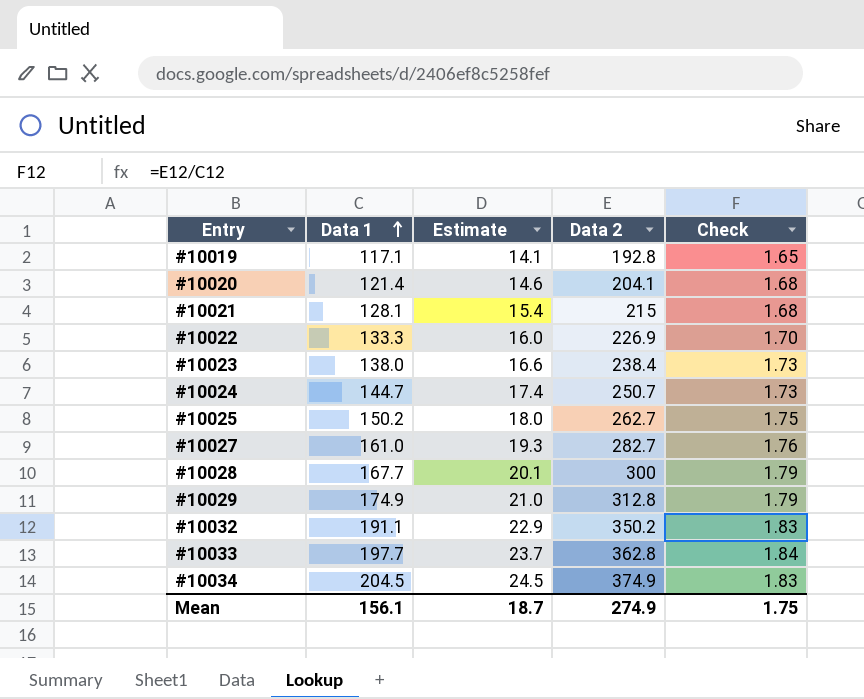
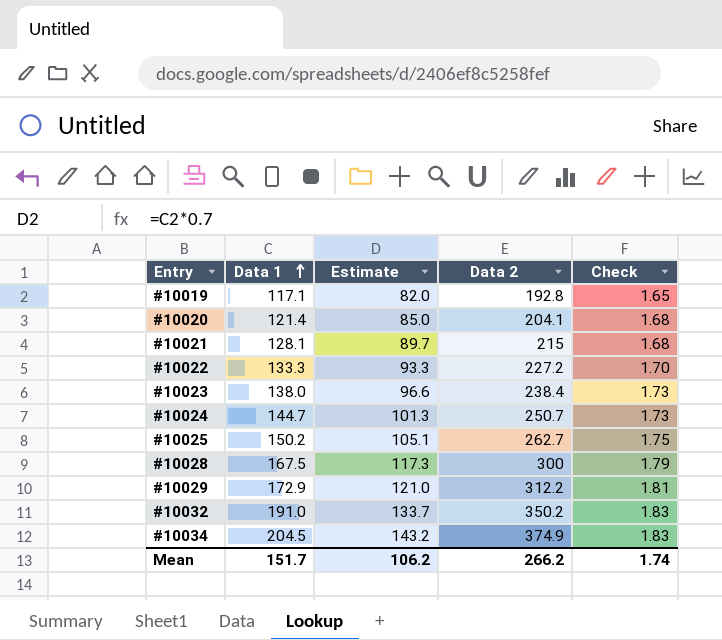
column Estimate | formula: [Data 1] * 0.12 -> [Data 1] * 0.7
row #10027: 161.0 | 19.3 | 282.7 | 1.76 -> none
row #10033: 197.7 | 23.7 | 362.8 | 1.84 -> none
#10022 | Data 2: 226.9 -> 227.2
#10028 | Data 1: 167.7 -> 167.5
#10029 | Data 1: 174.9 -> 172.9
#10029 | Data 2: 312.8 -> 312.2
#10029 | Check: 1.79 -> 1.81
#10032 | Data 1: 191.1 -> 191.0
Mean | Data 1: 156.1 -> 151.7
Mean | Estimate: 18.7 -> 106.2
Mean | Data 2: 274.9 -> 266.2
Mean | Check: 1.75 -> 1.74

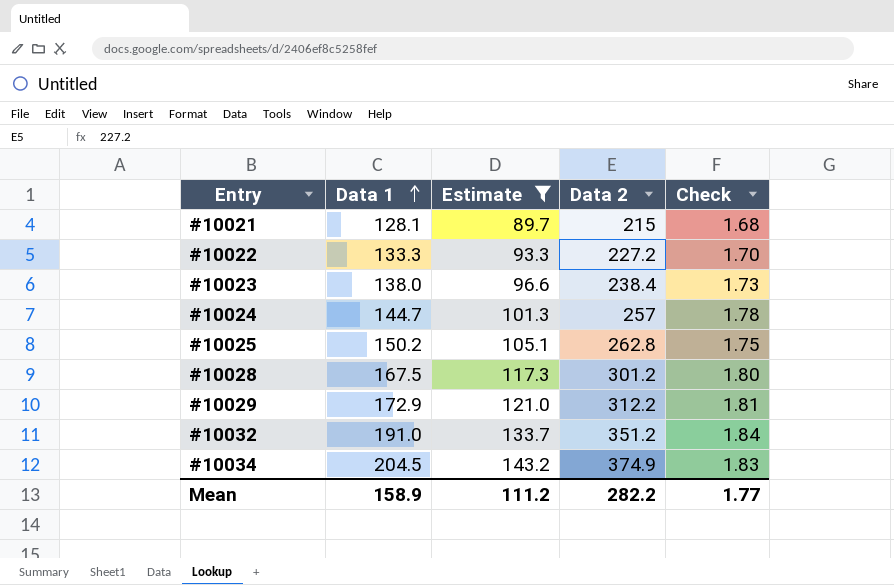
filter: none -> Estimate >= 89.7
#10024 | Data 2: 250.7 -> 257
#10024 | Check: 1.73 -> 1.78
#10025 | Data 2: 262.7 -> 262.8
#10028 | Data 2: 300 -> 301.2
#10028 | Check: 1.79 -> 1.80
#10032 | Data 2: 350.2 -> 351.2
#10032 | Check: 1.83 -> 1.84
Mean | Data 1: 151.7 -> 158.9
Mean | Estimate: 106.2 -> 111.2
Mean | Data 2: 266.2 -> 282.2
Mean | Check: 1.74 -> 1.77

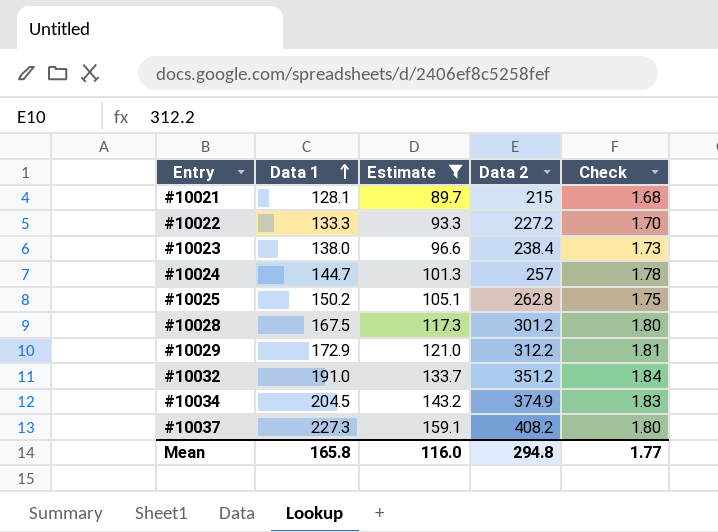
row #10037: none -> 227.3 | 159.1 | 408.2 | 1.80
Mean | Data 1: 158.9 -> 165.8
Mean | Estimate: 111.2 -> 116.0
Mean | Data 2: 282.2 -> 294.8

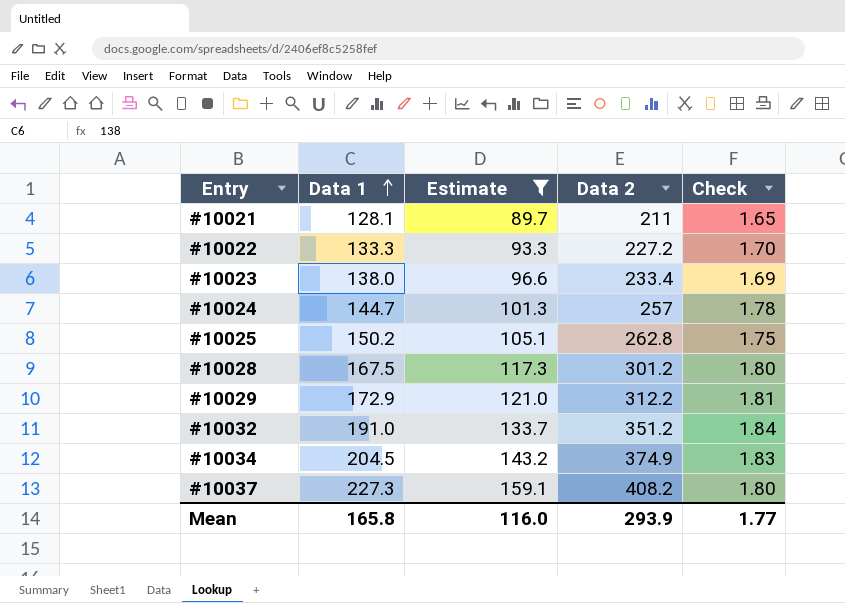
#10021 | Data 2: 215 -> 211
#10021 | Check: 1.68 -> 1.65
#10023 | Data 2: 238.4 -> 233.4
#10023 | Check: 1.73 -> 1.69
Mean | Data 2: 294.8 -> 293.9

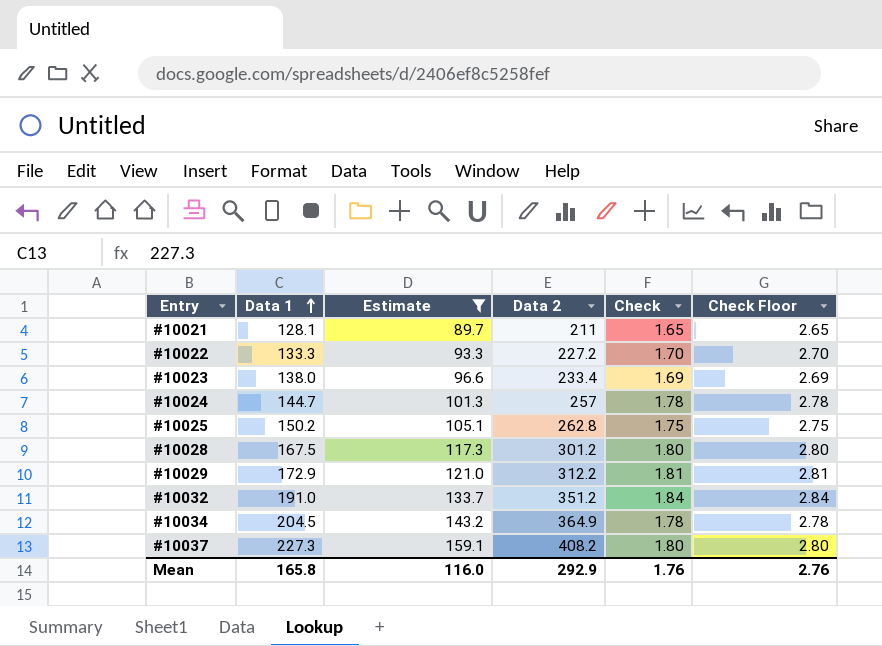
column Check Floor | formula: none -> [Check] + 1
#10034 | Data 2: 374.9 -> 364.9
#10034 | Check: 1.83 -> 1.78
Mean | Data 2: 293.9 -> 292.9
Mean | Check: 1.77 -> 1.76

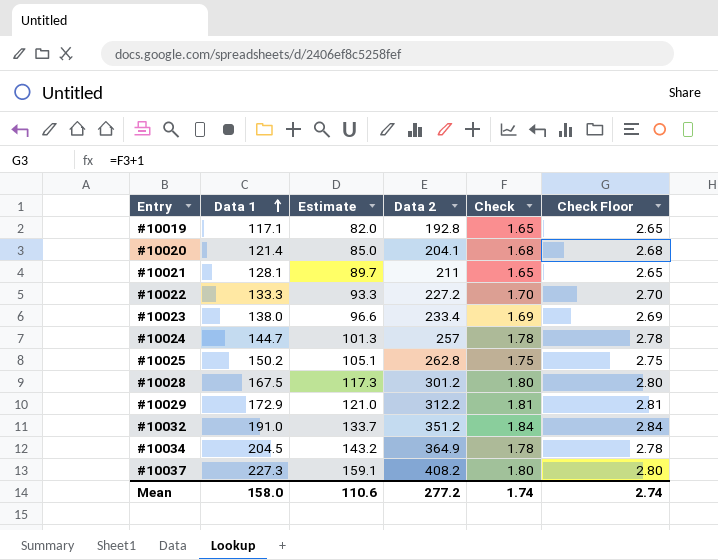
filter: Estimate >= 89.7 -> none
Mean | Data 1: 165.8 -> 158.0
Mean | Estimate: 116.0 -> 110.6
Mean | Data 2: 292.9 -> 277.2
Mean | Check: 1.76 -> 1.74
Mean | Check Floor: 2.76 -> 2.74

